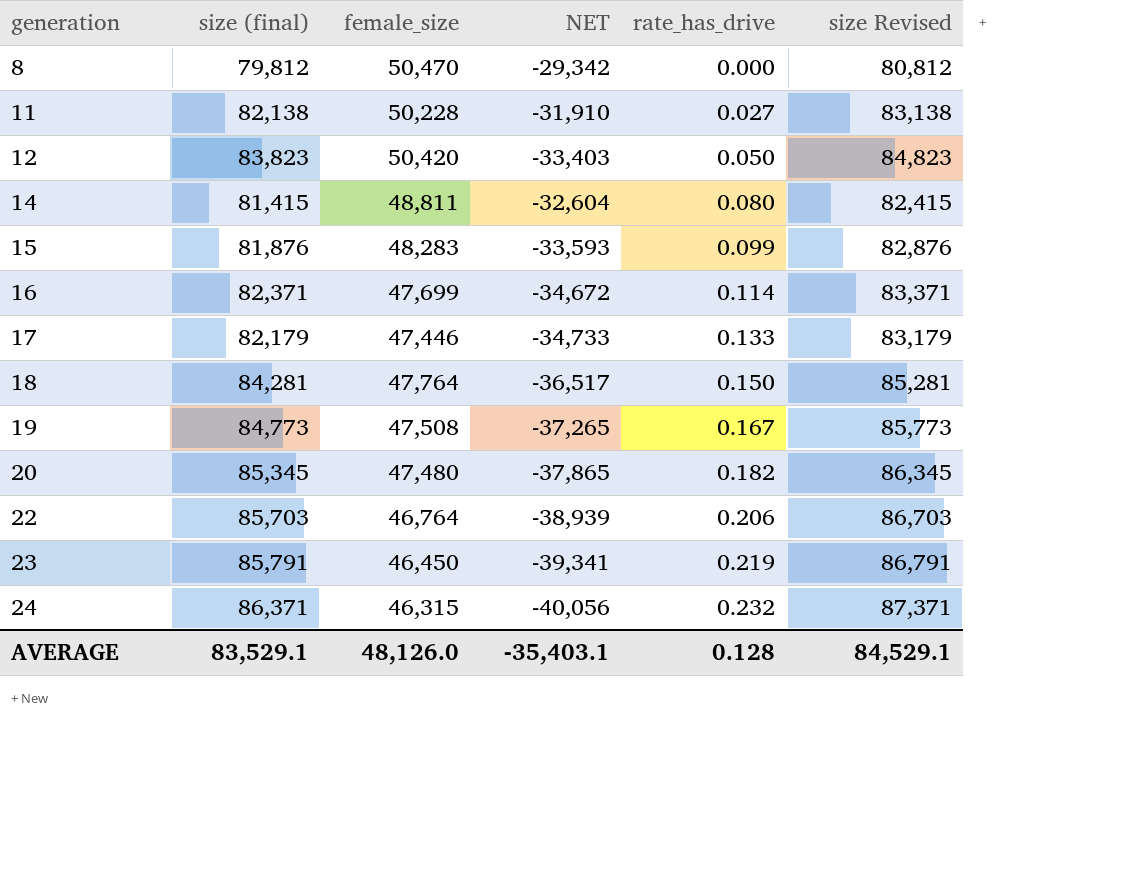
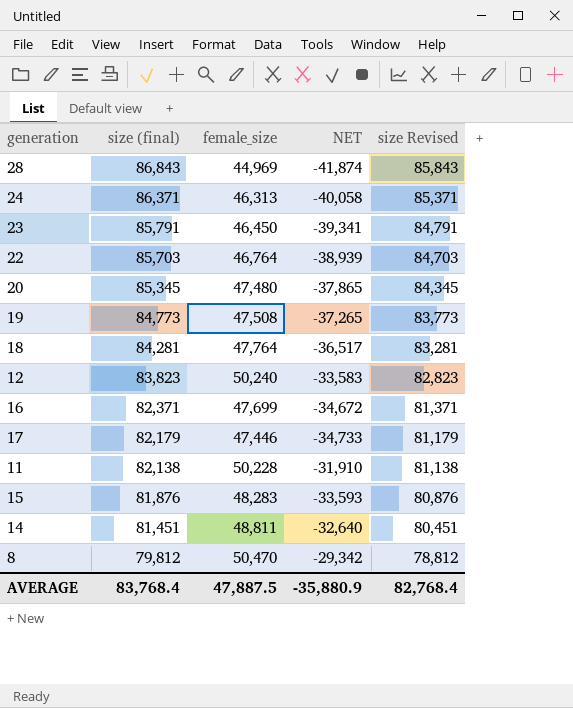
row order: generation ascending -> size (final) descending
column rate_has_drive | position: 5 -> none
column size Revised | formula: [size (final)] + 1000 -> [size (final)] - 1000
row 28: none -> 86,843 | 44,969 | -41,874 | 85,843
24 | female_size: 46,315 -> 46,313
24 | NET: -40,056 -> -40,058
12 | female_size: 50,420 -> 50,240
12 | NET: -33,403 -> -33,583
14 | size (final): 81,415 -> 81,451
14 | NET: -32,604 -> -32,640
AVERAGE | size (final): 83,529.1 -> 83,768.4
AVERAGE | female_size: 48,126.0 -> 47,887.5
AVERAGE | NET: -35,403.1 -> -35,880.9
AVERAGE | size Revised: 84,529.1 -> 82,768.4

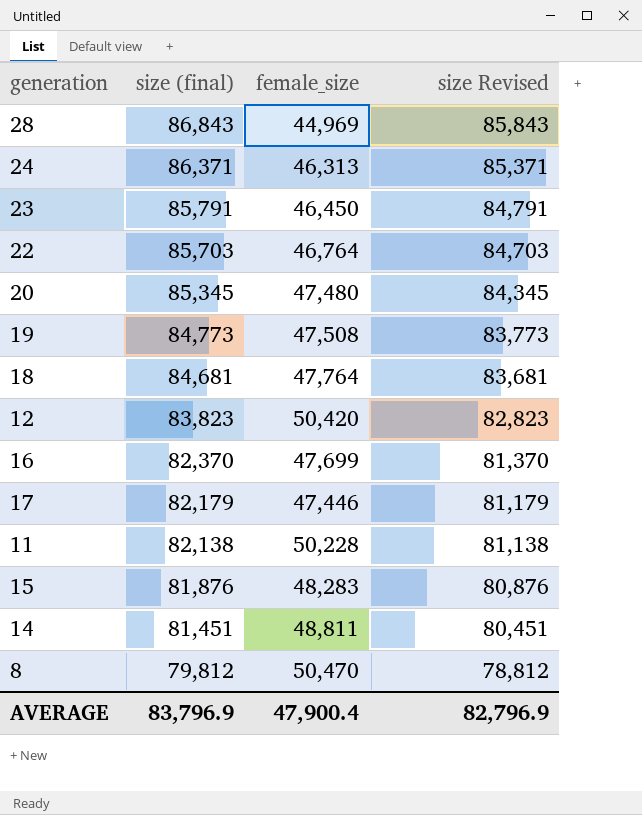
column NET | formula: [female_size] - [size (final)] -> none
18 | size (final): 84,281 -> 84,681
18 | size Revised: 83,281 -> 83,681
12 | female_size: 50,240 -> 50,420
16 | size (final): 82,371 -> 82,370
16 | size Revised: 81,371 -> 81,370
AVERAGE | size (final): 83,768.4 -> 83,796.9
AVERAGE | female_size: 47,887.5 -> 47,900.4
AVERAGE | size Revised: 82,768.4 -> 82,796.9

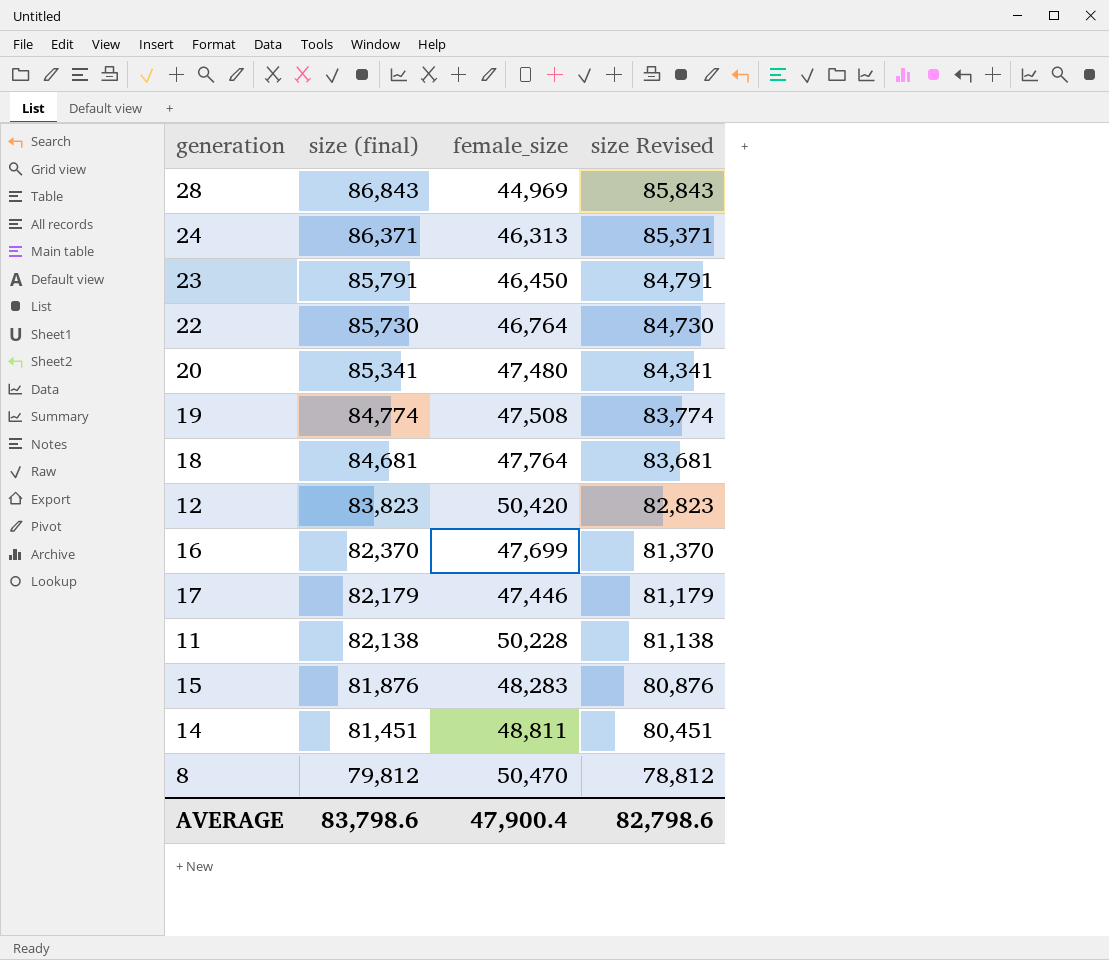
22 | size (final): 85,703 -> 85,730
22 | size Revised: 84,703 -> 84,730
20 | size (final): 85,345 -> 85,341
20 | size Revised: 84,345 -> 84,341
19 | size (final): 84,773 -> 84,774
19 | size Revised: 83,773 -> 83,774
AVERAGE | size (final): 83,796.9 -> 83,798.6
AVERAGE | size Revised: 82,796.9 -> 82,798.6

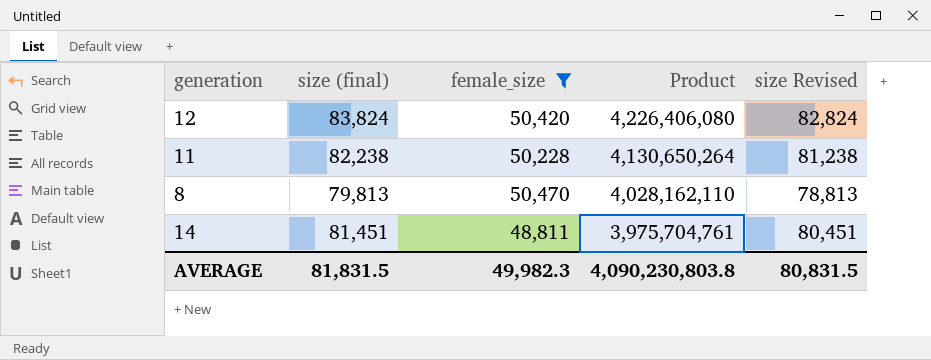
filter: none -> female_size >= 48,811
row order: size (final) descending -> Product descending
column Product | formula: none -> [size (final)] * [female_size]
12 | size (final): 83,823 -> 83,824
12 | size Revised: 82,823 -> 82,824
11 | size (final): 82,138 -> 82,238
11 | size Revised: 81,138 -> 81,238
8 | size (final): 79,812 -> 79,813
8 | size Revised: 78,812 -> 78,813
AVERAGE | size (final): 83,798.6 -> 81,831.5
AVERAGE | female_size: 47,900.4 -> 49,982.3
AVERAGE | size Revised: 82,798.6 -> 80,831.5

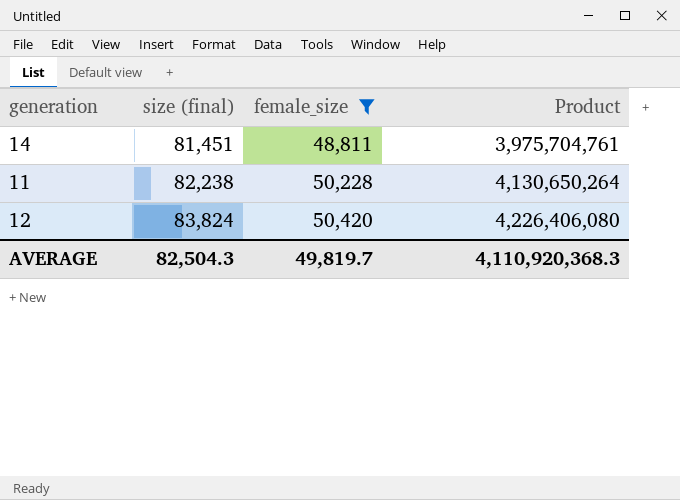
row order: Product descending -> size (final) ascending
column size Revised | formula: [size (final)] - 1000 -> none
row 8: 79,813 | 50,470 | 4,028,162,110 | 78,813 -> none
AVERAGE | size (final): 81,831.5 -> 82,504.3
AVERAGE | female_size: 49,982.3 -> 49,819.7
AVERAGE | Product: 4,090,230,803.8 -> 4,110,920,368.3

